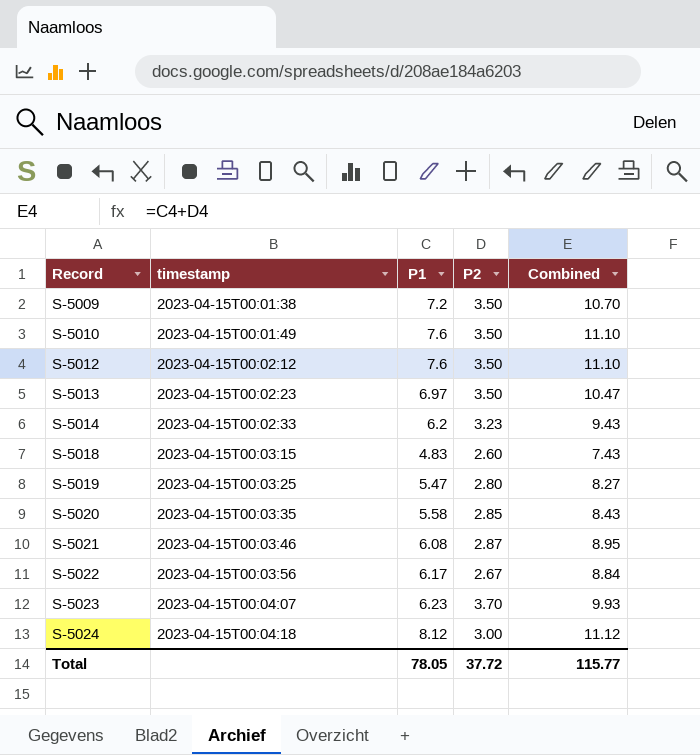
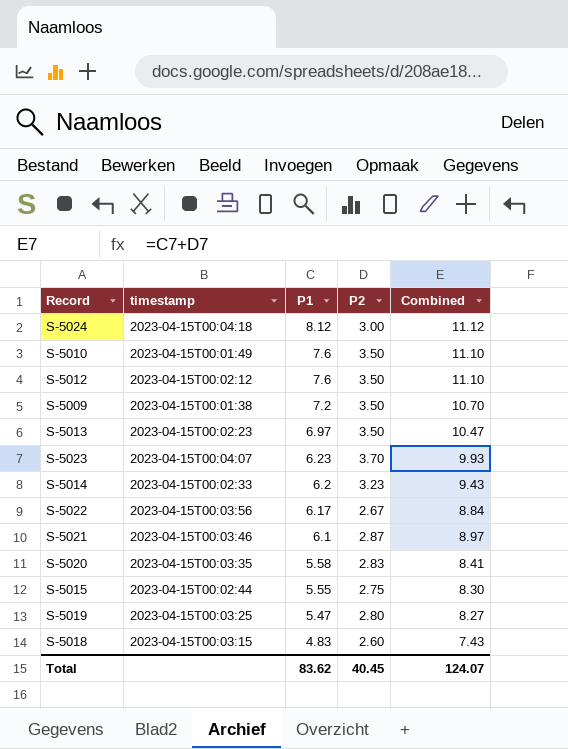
row order: Record ascending -> P1 descending
S-5021 | P1: 6.08 -> 6.1
S-5021 | Combined: 8.95 -> 8.97
S-5020 | P2: 2.85 -> 2.83
S-5020 | Combined: 8.43 -> 8.41
row S-5015: none -> 2023-04-15T00:02:44 | 5.55 | 2.75 | 8.30
Total | P1: 78.05 -> 83.62
Total | P2: 37.72 -> 40.45
Total | Combined: 115.77 -> 124.07

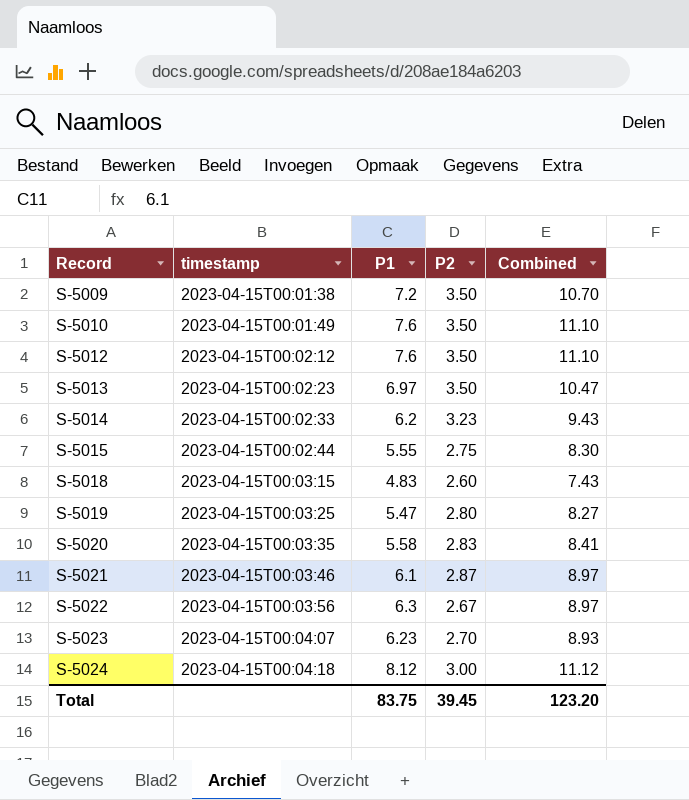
row order: P1 descending -> Record ascending
S-5022 | P1: 6.17 -> 6.3
S-5022 | Combined: 8.84 -> 8.97
S-5023 | P2: 3.70 -> 2.70
S-5023 | Combined: 9.93 -> 8.93
Total | P1: 83.62 -> 83.75
Total | P2: 40.45 -> 39.45
Total | Combined: 124.07 -> 123.20

